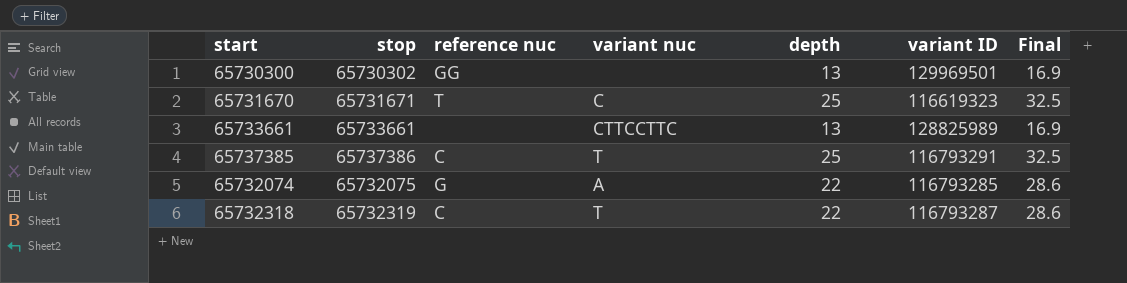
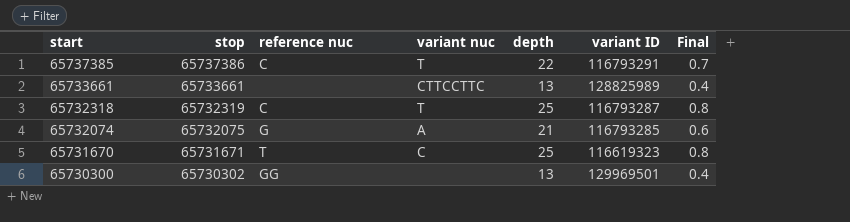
row order: none -> start descending
column Final | formula: [depth] * 1.3 -> [depth] * 0.03
65737385 | depth: 25 -> 22
65732318 | depth: 22 -> 25
65732074 | depth: 22 -> 21

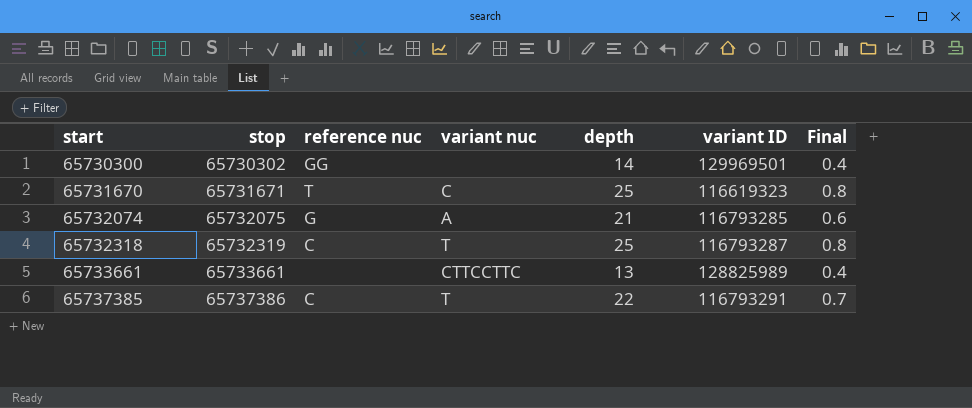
row order: start descending -> start ascending
65730300 | depth: 13 -> 14

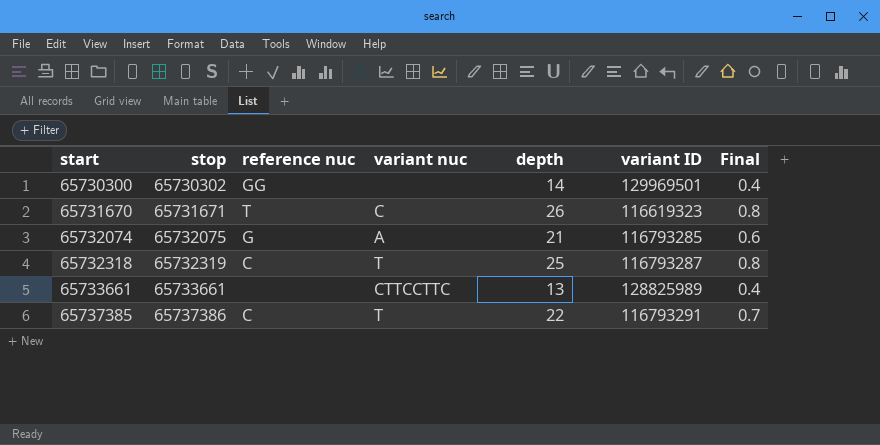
65731670 | depth: 25 -> 26

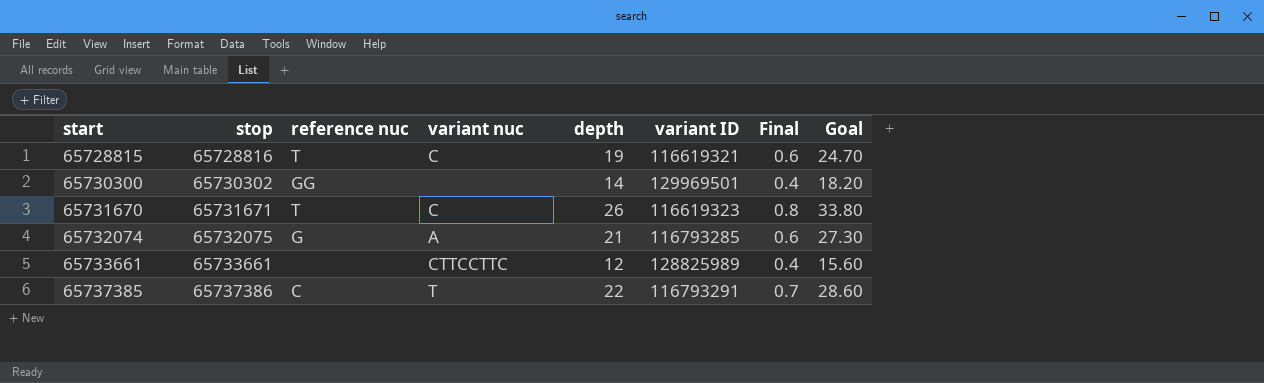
column Goal | formula: none -> [depth] * 1.3
row 65732318: 65732319 | C | T | 25 | 116793287 | 0.8 -> none
row 65728815: none -> 65728816 | T | C | 19 | 116619321 | 0.6 | 24.70
65733661 | depth: 13 -> 12

